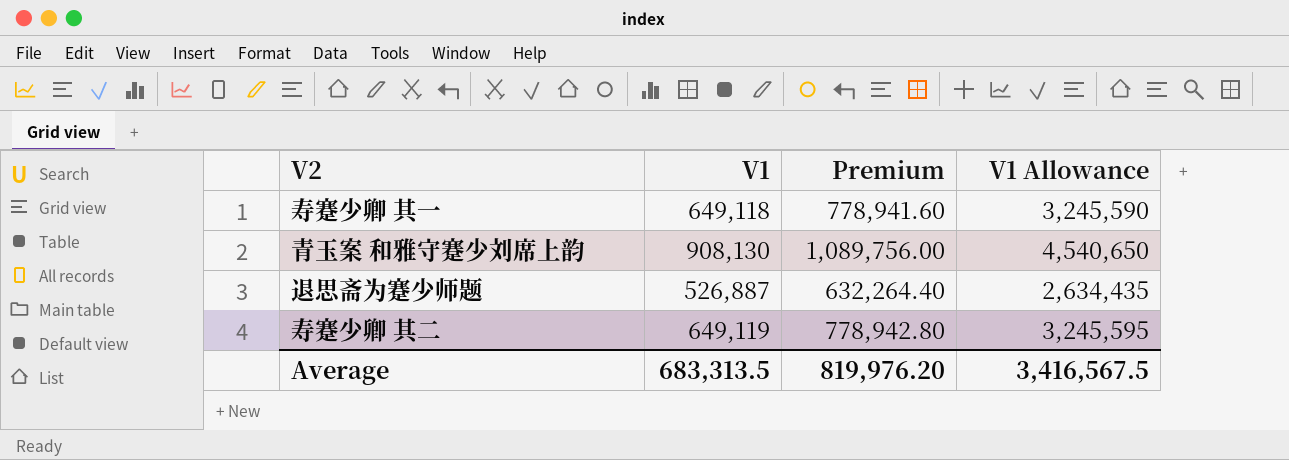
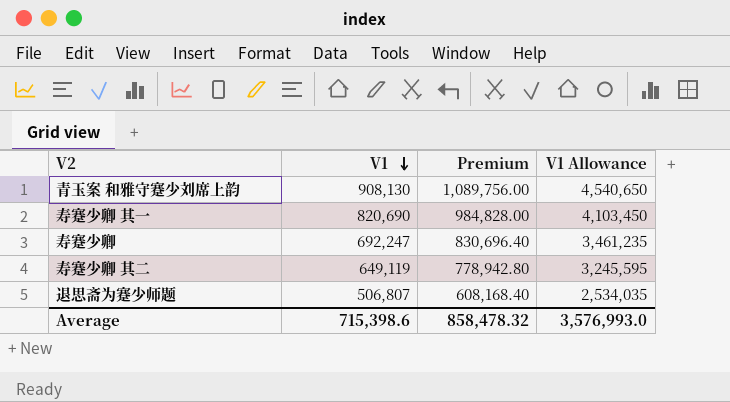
row order: none -> V1 descending
寿蹇少卿 其一 | V1: 649,118 -> 820,690
寿蹇少卿 其一 | Premium: 778,941.60 -> 984,828.00
寿蹇少卿 其一 | V1 Allowance: 3,245,590 -> 4,103,450
row 寿蹇少卿: none -> 692,247 | 830,696.40 | 3,461,235
退思斋为蹇少师题 | V1: 526,887 -> 506,807
退思斋为蹇少师题 | Premium: 632,264.40 -> 608,168.40
退思斋为蹇少师题 | V1 Allowance: 2,634,435 -> 2,534,035
Average | V1: 683,313.5 -> 715,398.6
Average | Premium: 819,976.20 -> 858,478.32
Average | V1 Allowance: 3,416,567.5 -> 3,576,993.0

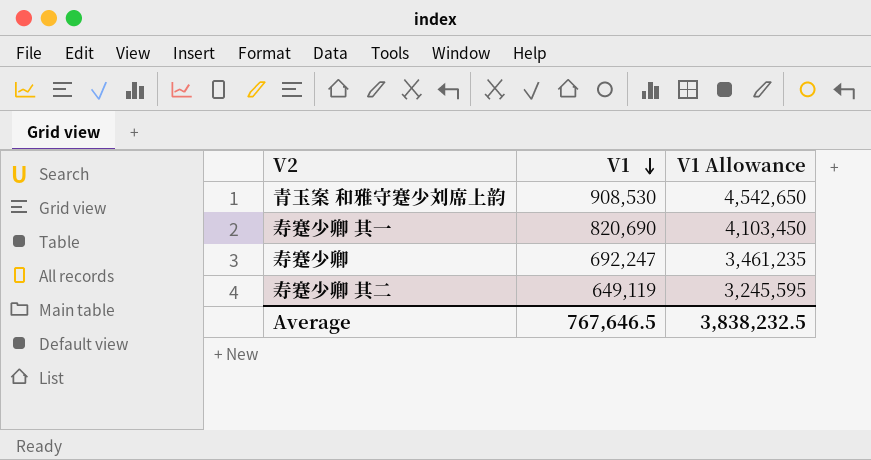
column Premium | formula: [V1] * 1.2 -> none
row 退思斋为蹇少师题: 506,807 | 608,168.40 | 2,534,035 -> none
青玉案 和雅守蹇少刘席上韵 | V1: 908,130 -> 908,530
青玉案 和雅守蹇少刘席上韵 | V1 Allowance: 4,540,650 -> 4,542,650
Average | V1: 715,398.6 -> 767,646.5
Average | V1 Allowance: 3,576,993.0 -> 3,838,232.5

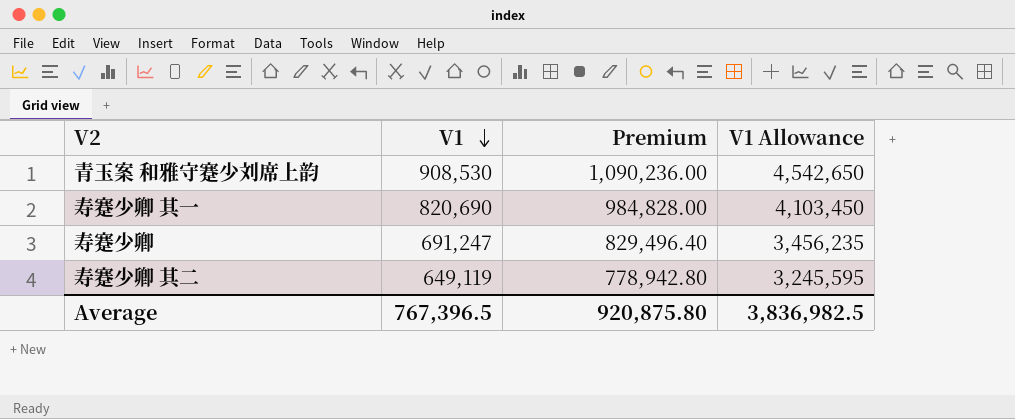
column Premium | formula: none -> [V1] * 1.2
寿蹇少卿 | V1: 692,247 -> 691,247
寿蹇少卿 | V1 Allowance: 3,461,235 -> 3,456,235
Average | V1: 767,646.5 -> 767,396.5
Average | V1 Allowance: 3,838,232.5 -> 3,836,982.5

